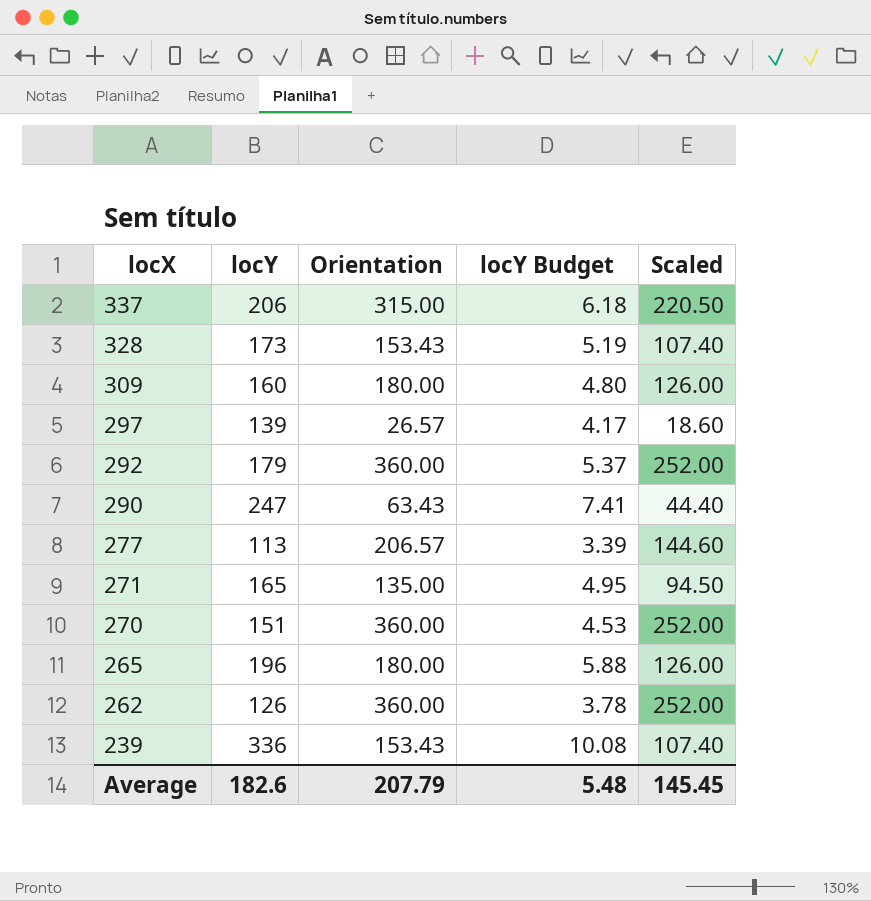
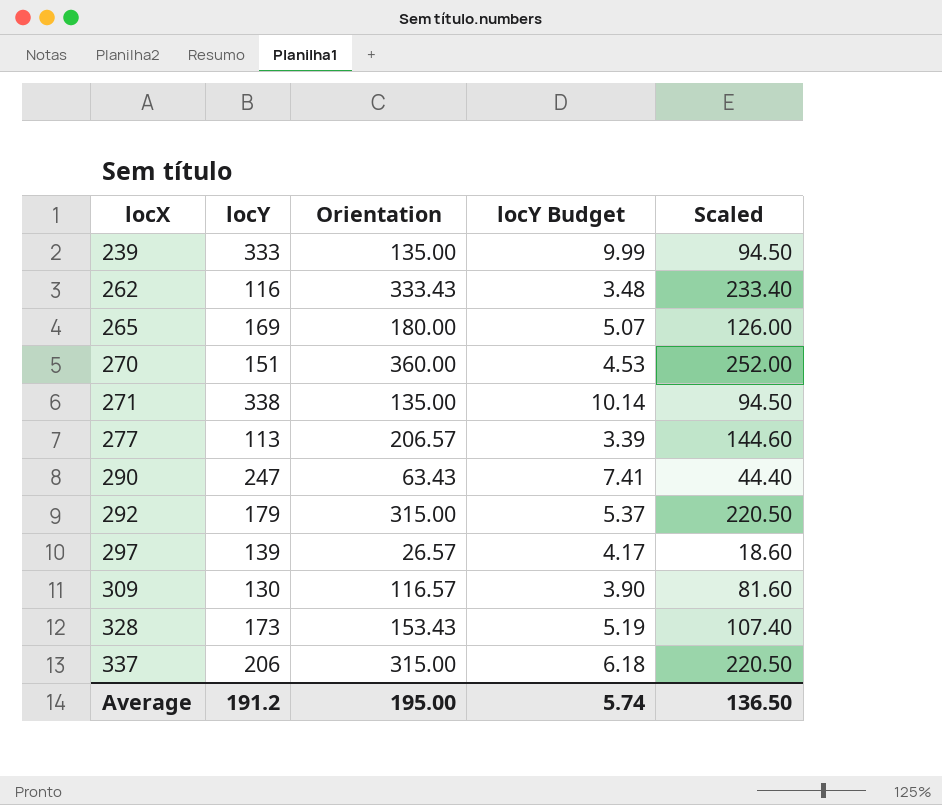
row order: locX descending -> locX ascending
239 | locY: 336 -> 333
239 | Orientation: 153.43 -> 135.00
239 | locY Budget: 10.08 -> 9.99
239 | Scaled: 107.40 -> 94.50
262 | locY: 126 -> 116
262 | Orientation: 360.00 -> 333.43
262 | locY Budget: 3.78 -> 3.48
262 | Scaled: 252.00 -> 233.40
265 | locY: 196 -> 169
265 | locY Budget: 5.88 -> 5.07
271 | locY: 165 -> 338
271 | locY Budget: 4.95 -> 10.14
292 | Orientation: 360.00 -> 315.00
292 | Scaled: 252.00 -> 220.50
309 | locY: 160 -> 130
309 | Orientation: 180.00 -> 116.57
309 | locY Budget: 4.80 -> 3.90
309 | Scaled: 126.00 -> 81.60
Average | locY: 182.6 -> 191.2
Average | Orientation: 207.79 -> 195.00
Average | locY Budget: 5.48 -> 5.74
Average | Scaled: 145.45 -> 136.50

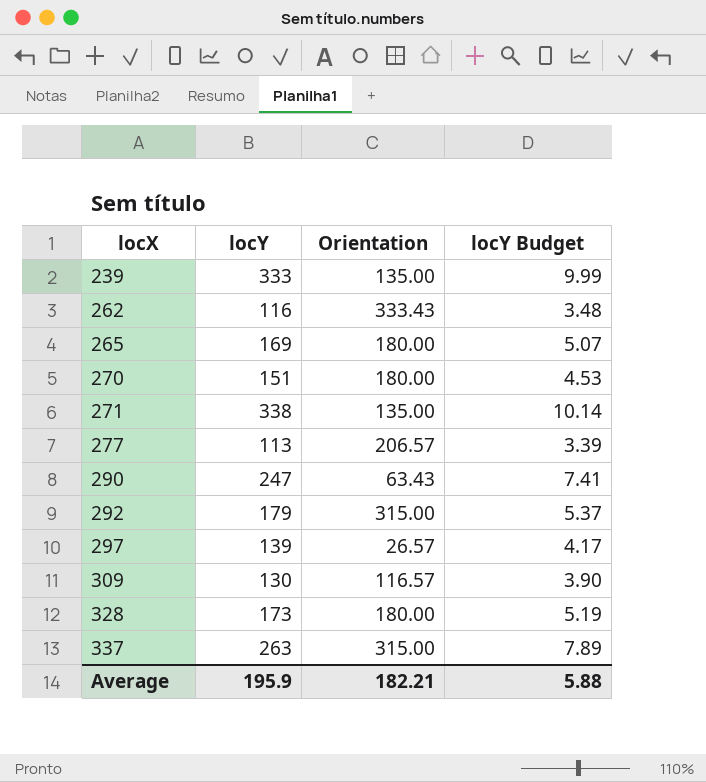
column Scaled | formula: [Orientation] * 0.7 -> none
270 | Orientation: 360.00 -> 180.00
328 | Orientation: 153.43 -> 180.00
337 | locY: 206 -> 263
337 | locY Budget: 6.18 -> 7.89
Average | locY: 191.2 -> 195.9
Average | Orientation: 195.00 -> 182.21
Average | locY Budget: 5.74 -> 5.88

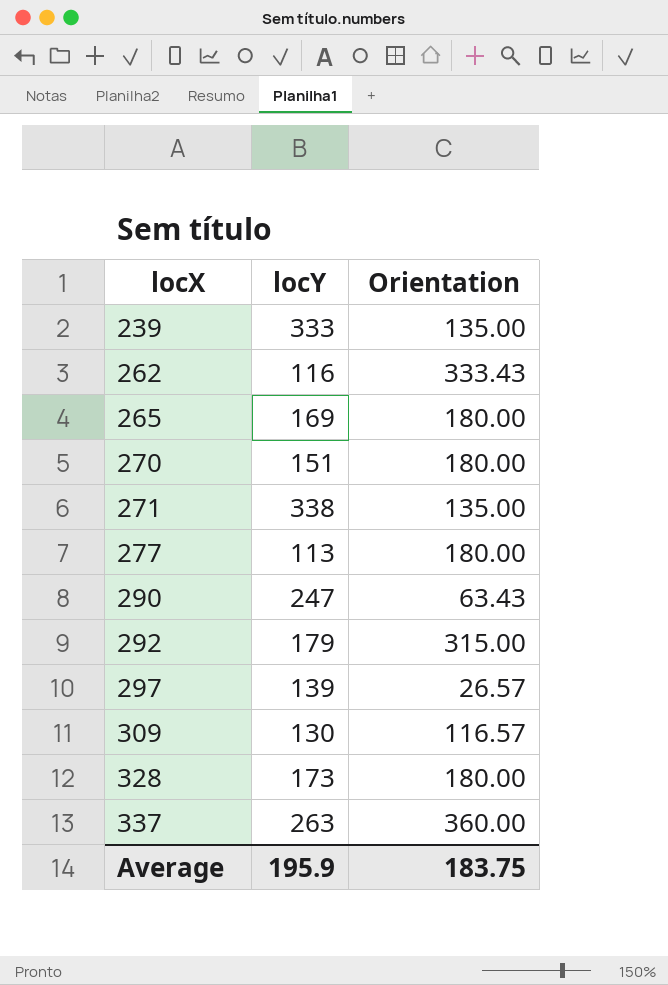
column locY Budget | formula: [locY] * 0.03 -> none
277 | Orientation: 206.57 -> 180.00
337 | Orientation: 315.00 -> 360.00
Average | Orientation: 182.21 -> 183.75

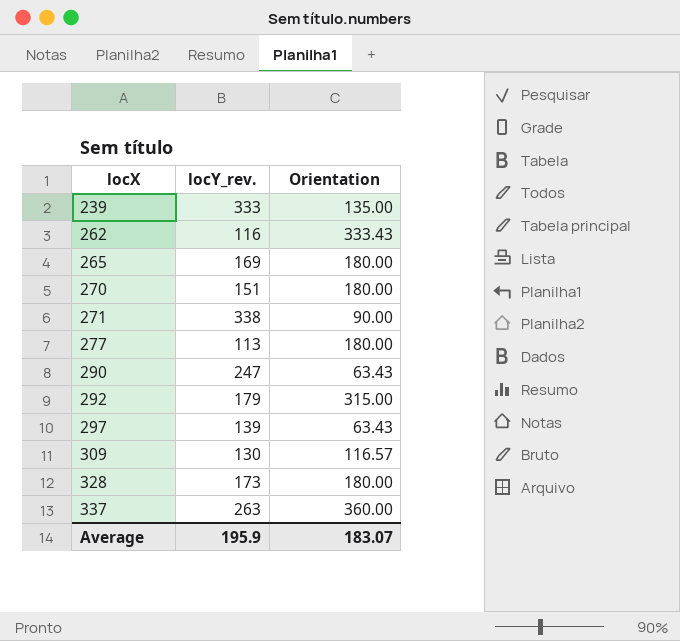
column name: locY -> locY_rev.
271 | Orientation: 135.00 -> 90.00
297 | Orientation: 26.57 -> 63.43
Average | Orientation: 183.75 -> 183.07

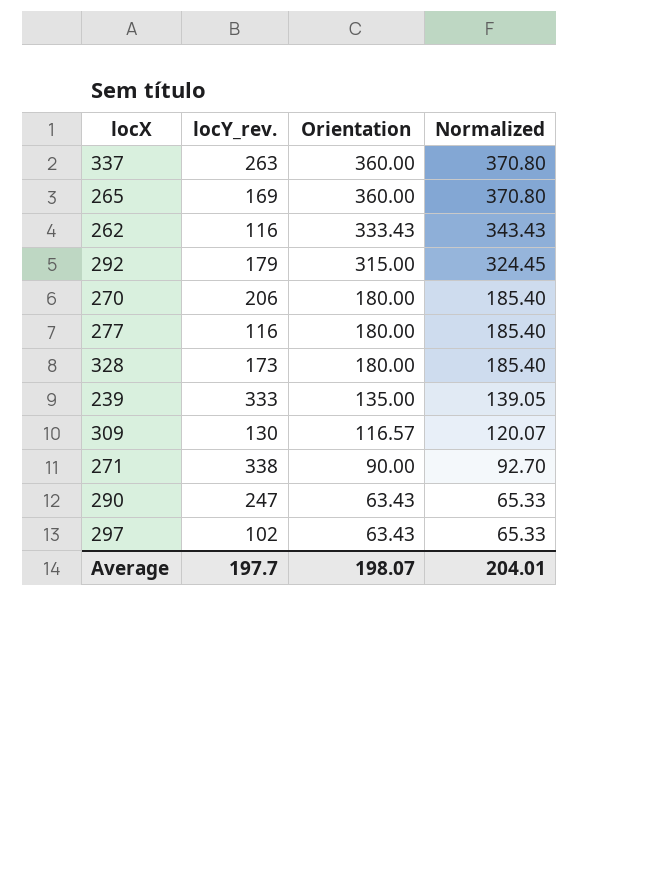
row order: locX ascending -> Orientation descending
column Normalized | formula: none -> [Orientation] * 1.03
265 | Orientation: 180.00 -> 360.00
270 | locY_rev.: 151 -> 206
277 | locY_rev.: 113 -> 116
297 | locY_rev.: 139 -> 102
Average | locY_rev.: 195.9 -> 197.7
Average | Orientation: 183.07 -> 198.07

